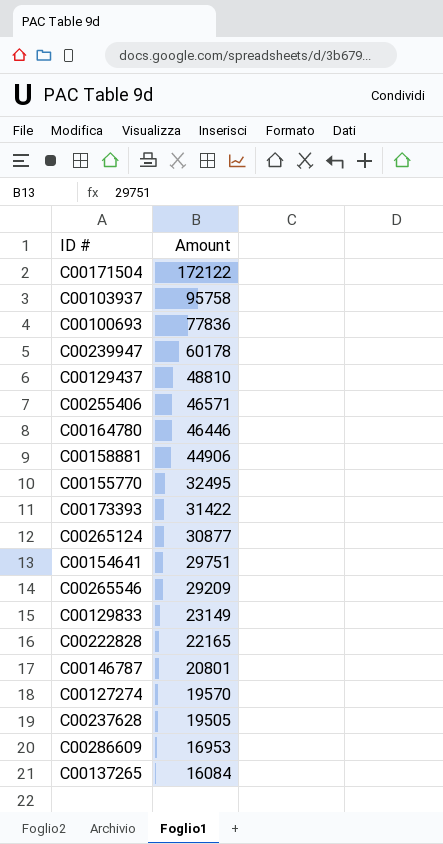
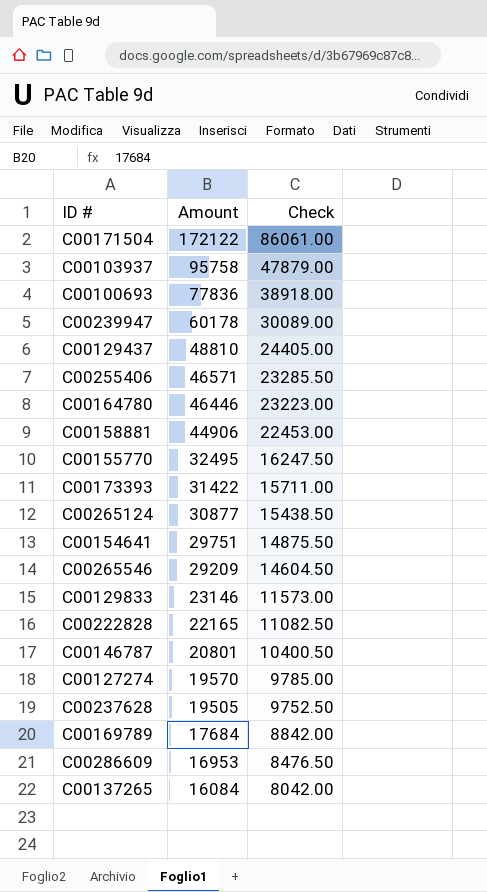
column Check | formula: none -> [Amount] * 0.5
C00129833 | Amount: 23149 -> 23146
row C00169789: none -> 17684 | 8842.00

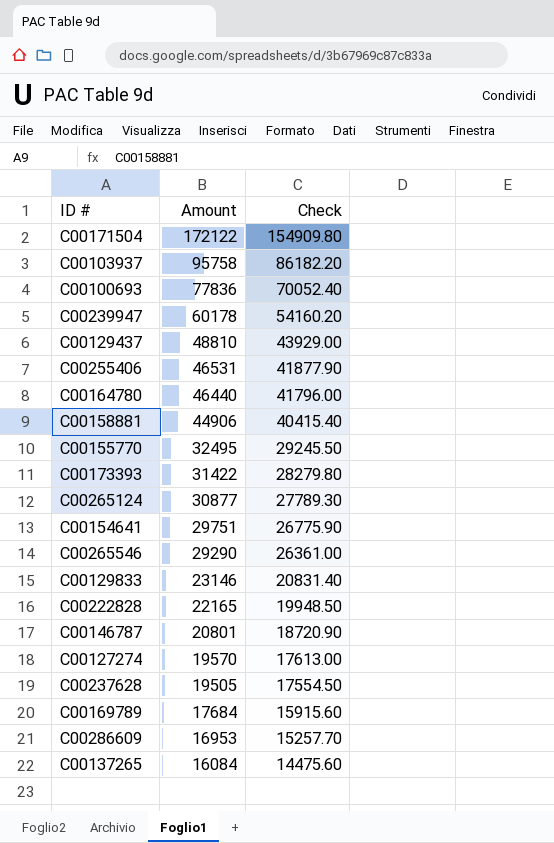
column Check | formula: [Amount] * 0.5 -> [Amount] * 0.9
C00255406 | Amount: 46571 -> 46531
C00164780 | Amount: 46446 -> 46440
C00265546 | Amount: 29209 -> 29290

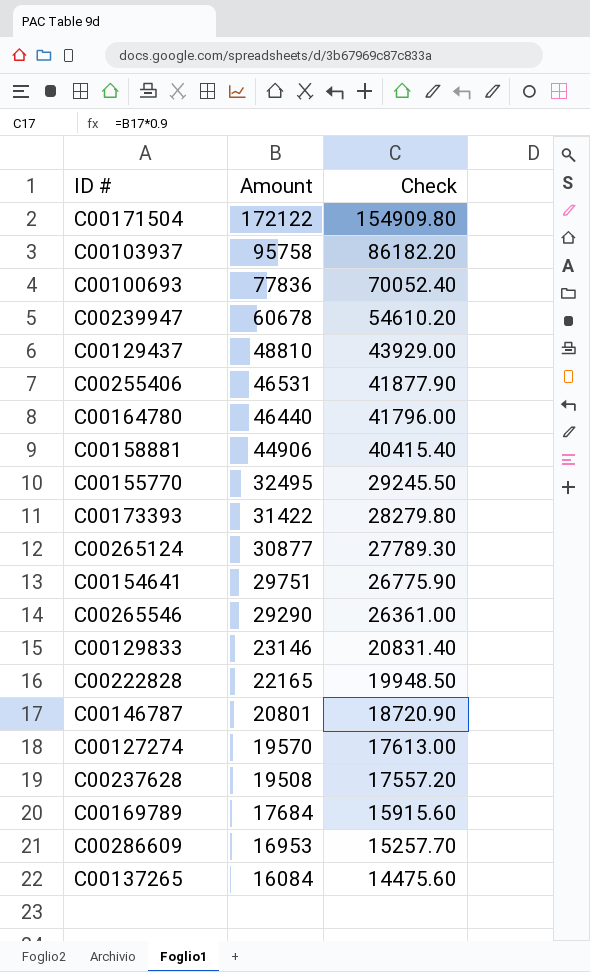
C00239947 | Amount: 60178 -> 60678
C00239947 | Check: 54160.20 -> 54610.20
C00237628 | Amount: 19505 -> 19508
C00237628 | Check: 17554.50 -> 17557.20

